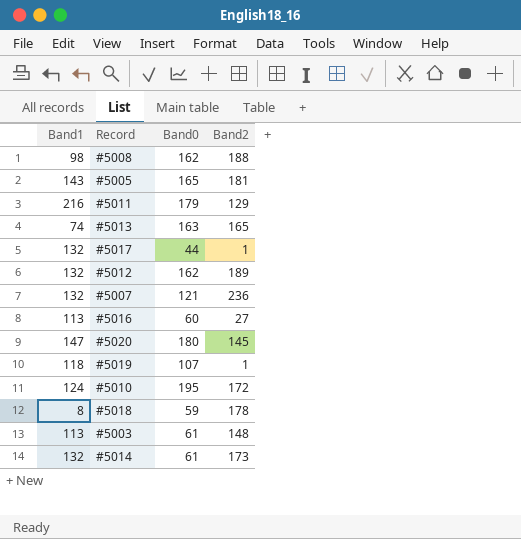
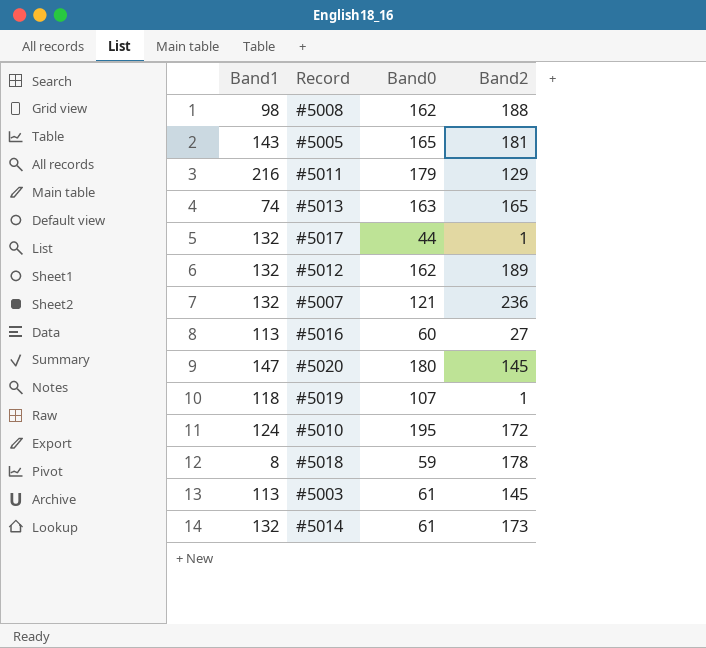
#5003 | Band2: 148 -> 145

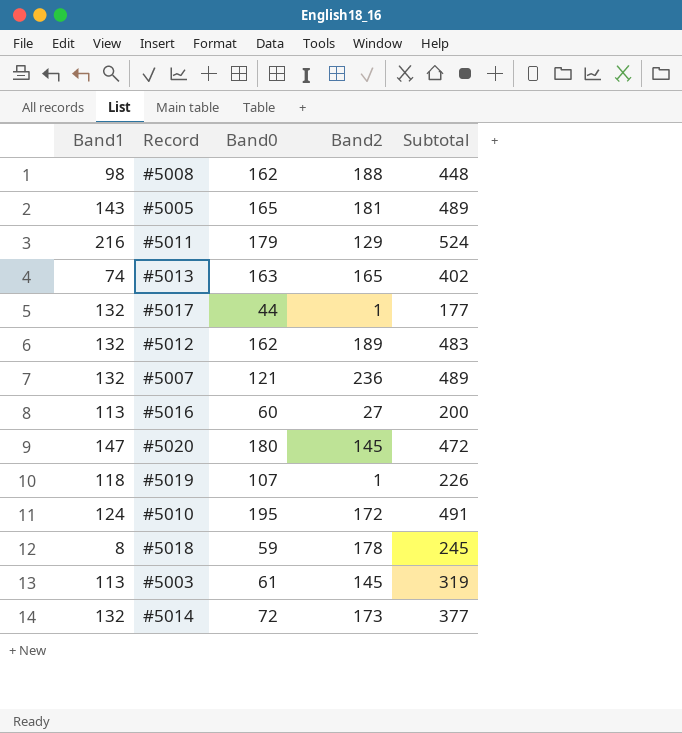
column Subtotal | formula: none -> [Band1] + [Band0] + [Band2]
#5014 | Band0: 61 -> 72

